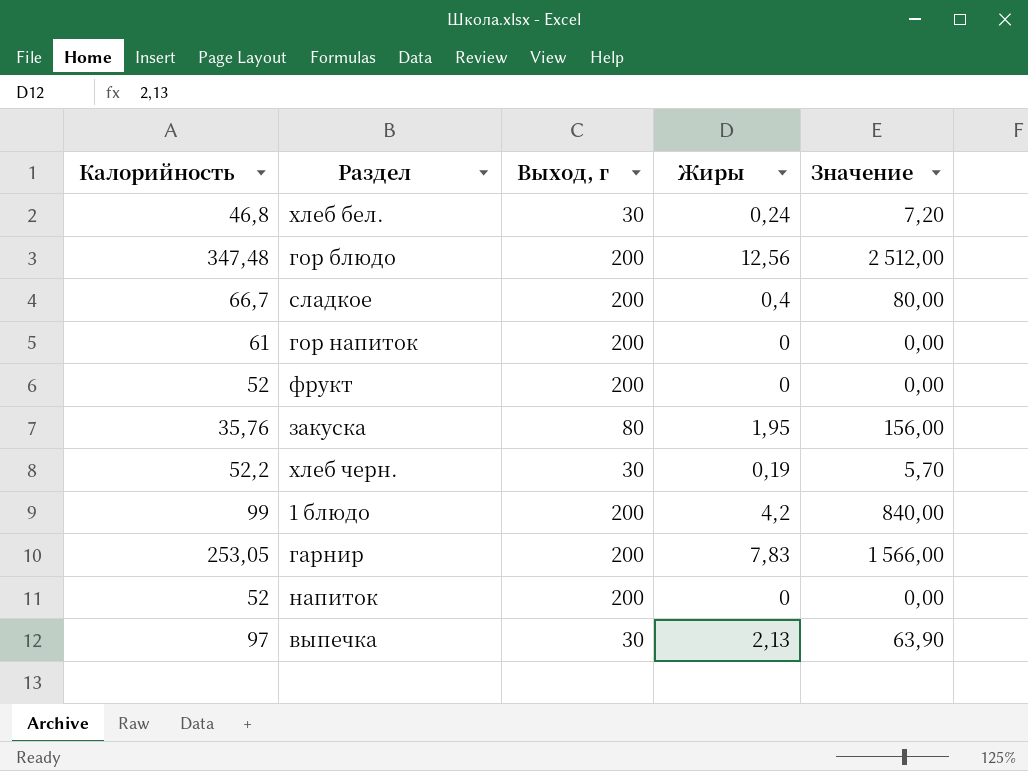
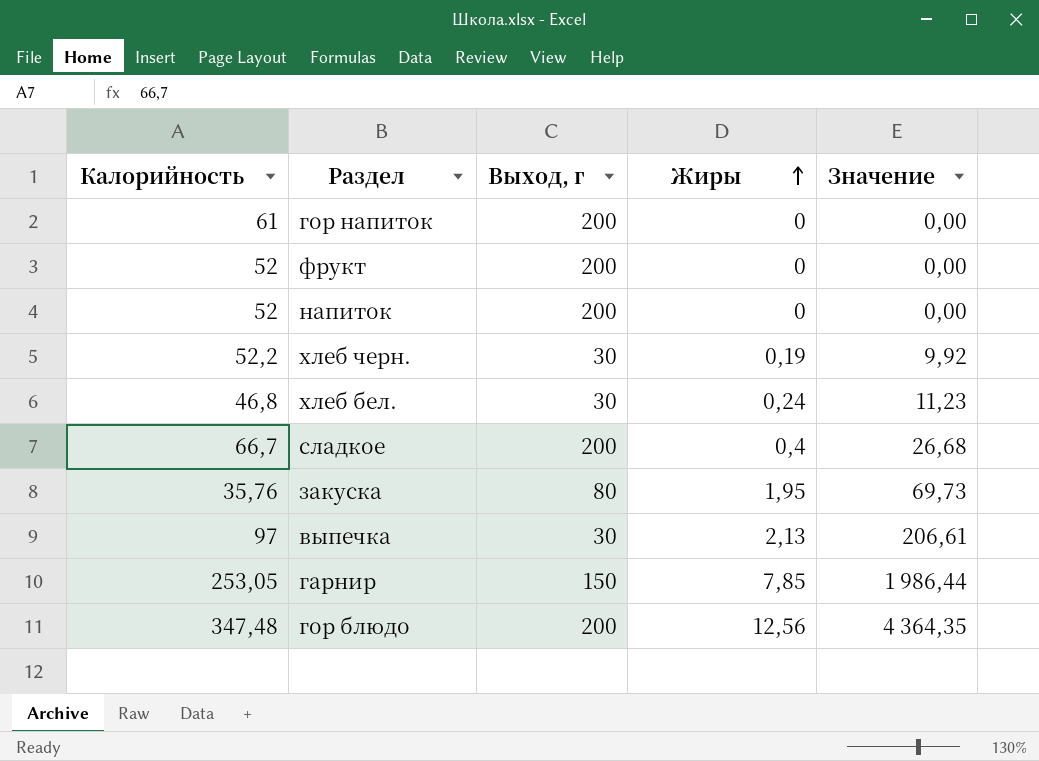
row order: none -> Жиры ascending
column Значение | formula: [Выход, г] * [Жиры] -> [Калорийность] * [Жиры]
row 1 блюдо: 99 | 200 | 4,2 | 840,00 -> none
гарнир | Выход, г: 200 -> 150
гарнир | Жиры: 7,83 -> 7,85

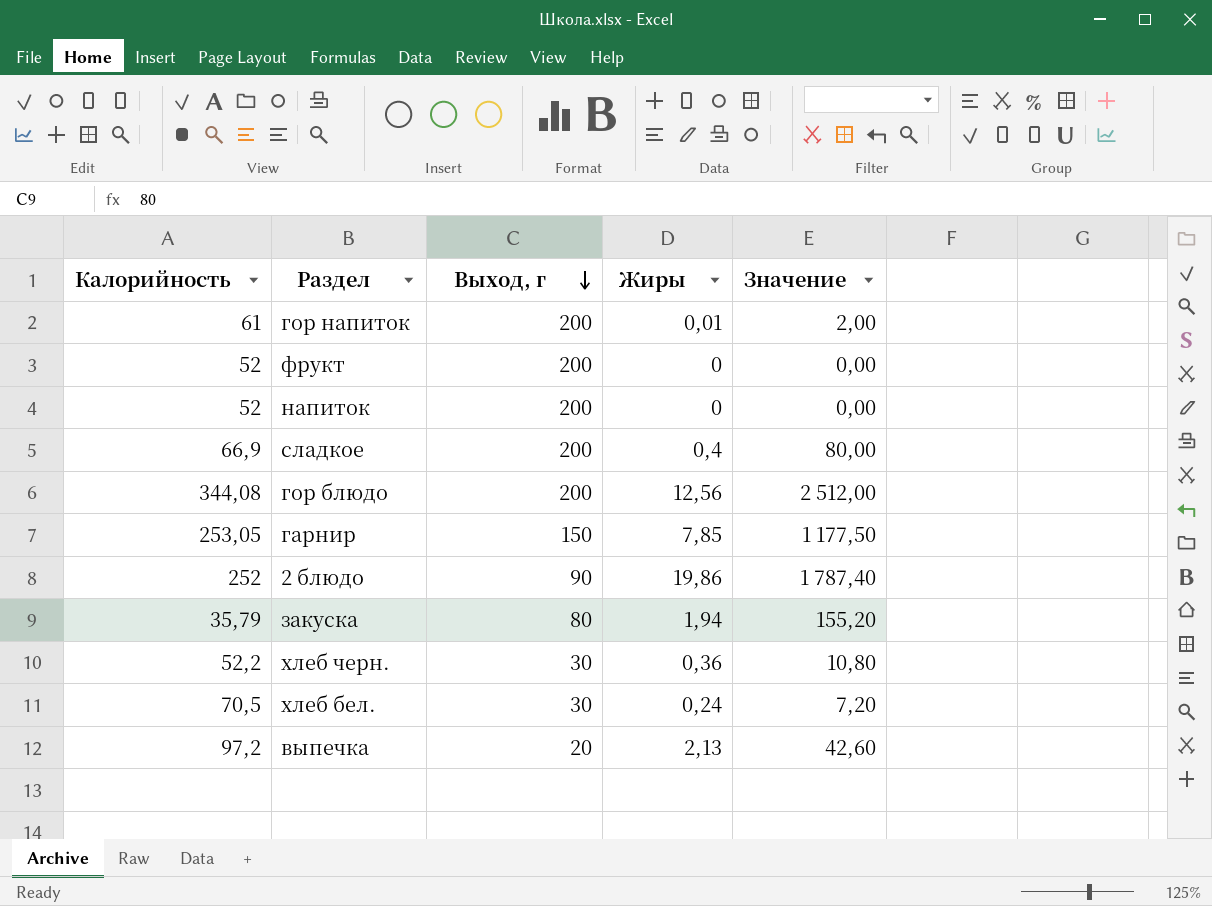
row order: Жиры ascending -> Выход, г descending
column Значение | formula: [Калорийность] * [Жиры] -> [Выход, г] * [Жиры]
гор напиток | Жиры: 0 -> 0,01
сладкое | Калорийность: 66,7 -> 66,9
гор блюдо | Калорийность: 347,48 -> 344,08
row 2 блюдо: none -> 252 | 90 | 19,86 | 1 787,40
закуска | Калорийность: 35,76 -> 35,79
закуска | Жиры: 1,95 -> 1,94
хлеб черн. | Жиры: 0,19 -> 0,36
хлеб бел. | Калорийность: 46,8 -> 70,5
выпечка | Калорийность: 97 -> 97,2
выпечка | Выход, г: 30 -> 20

